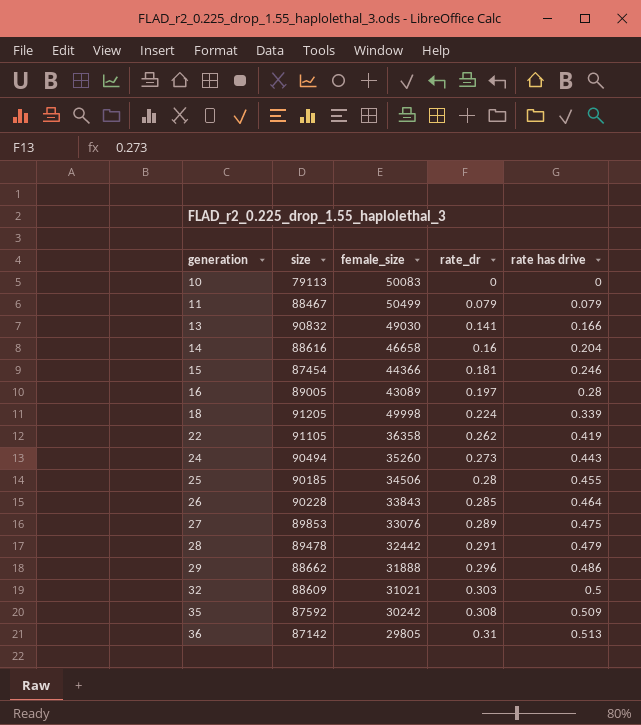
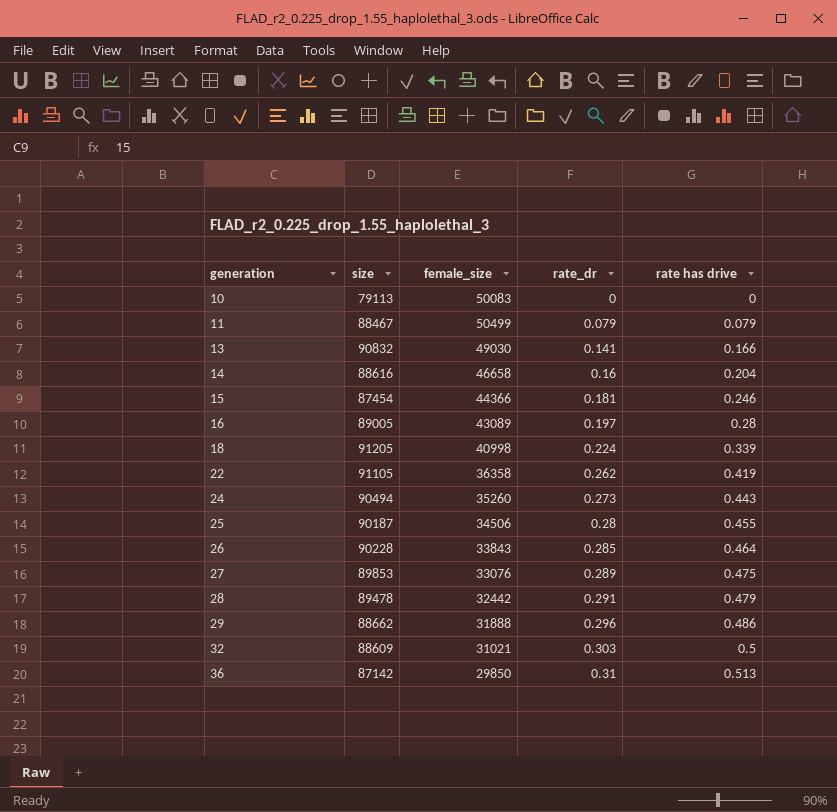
row 35: 87592 | 30242 | 0.308 | 0.509 -> none
18 | female_size: 49998 -> 40998
25 | size: 90185 -> 90187
36 | female_size: 29805 -> 29850

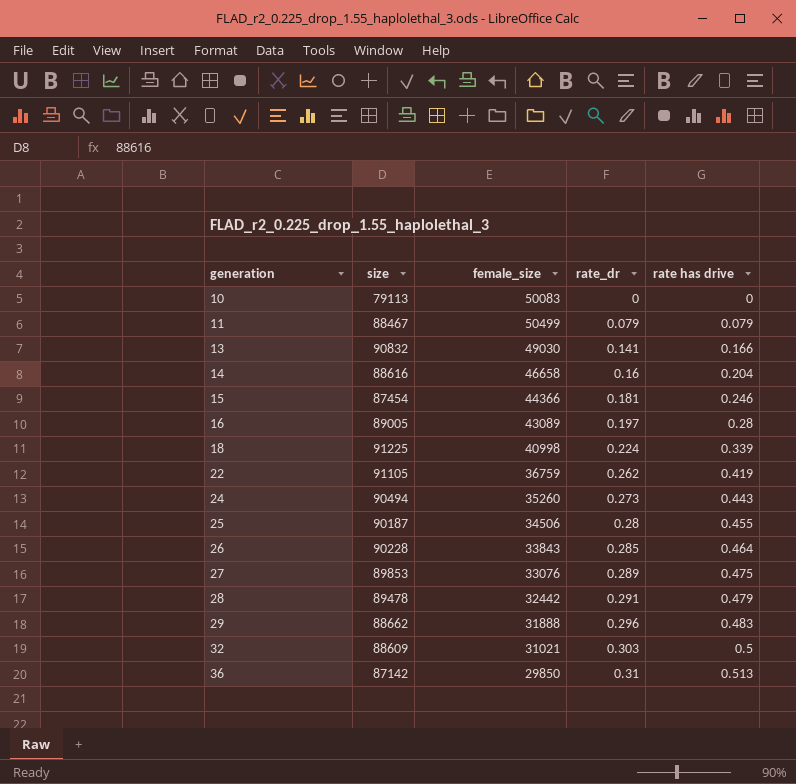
18 | size: 91205 -> 91225
22 | female_size: 36358 -> 36759
29 | rate has drive: 0.486 -> 0.483

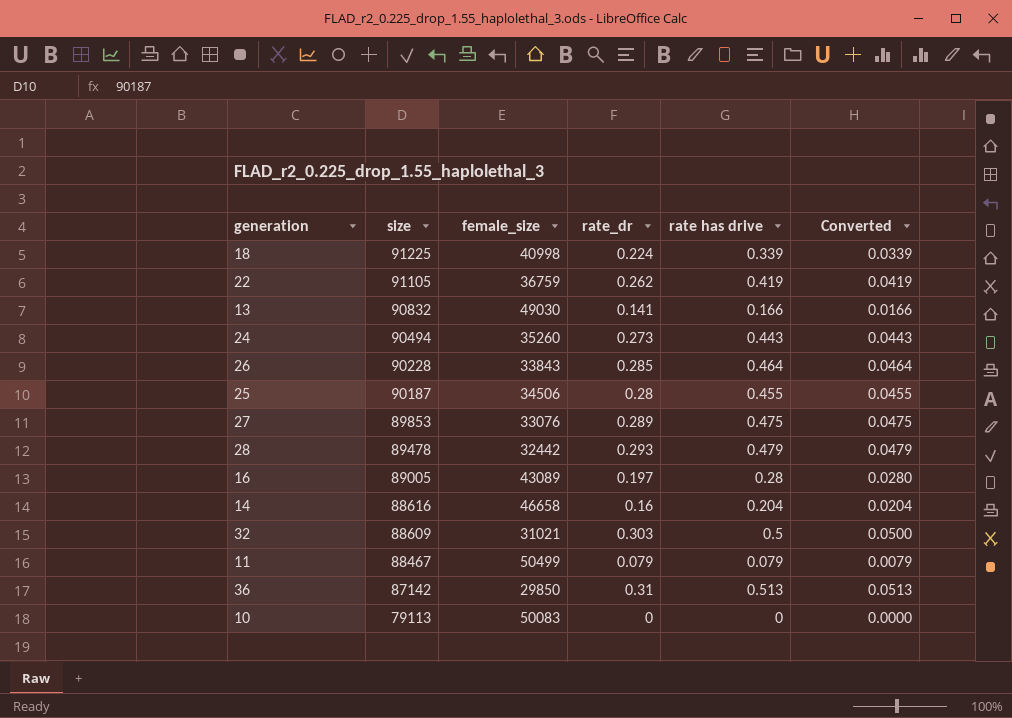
row order: generation ascending -> size descending
column Converted | formula: none -> [rate has drive] * 0.1
row 15: 87454 | 44366 | 0.181 | 0.246 -> none
row 29: 88662 | 31888 | 0.296 | 0.483 -> none
28 | rate_dr: 0.291 -> 0.293

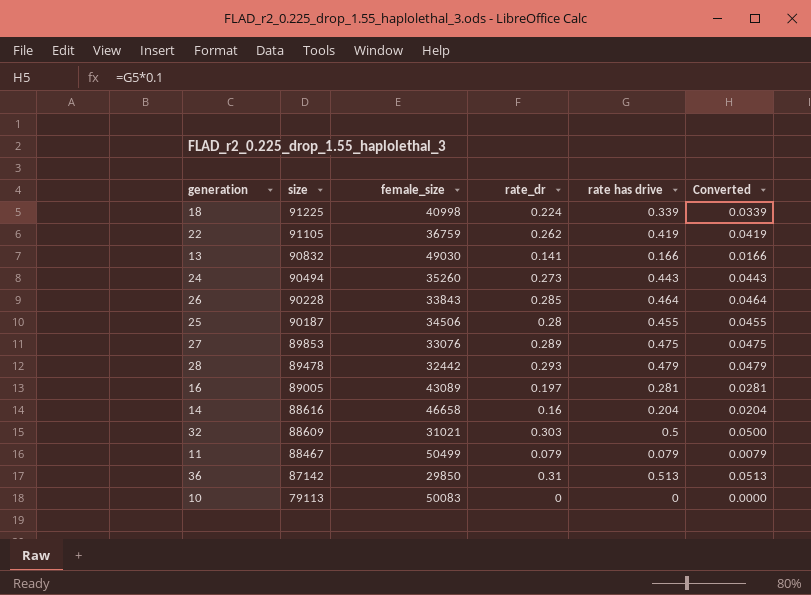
16 | rate has drive: 0.28 -> 0.281
16 | Converted: 0.0280 -> 0.0281

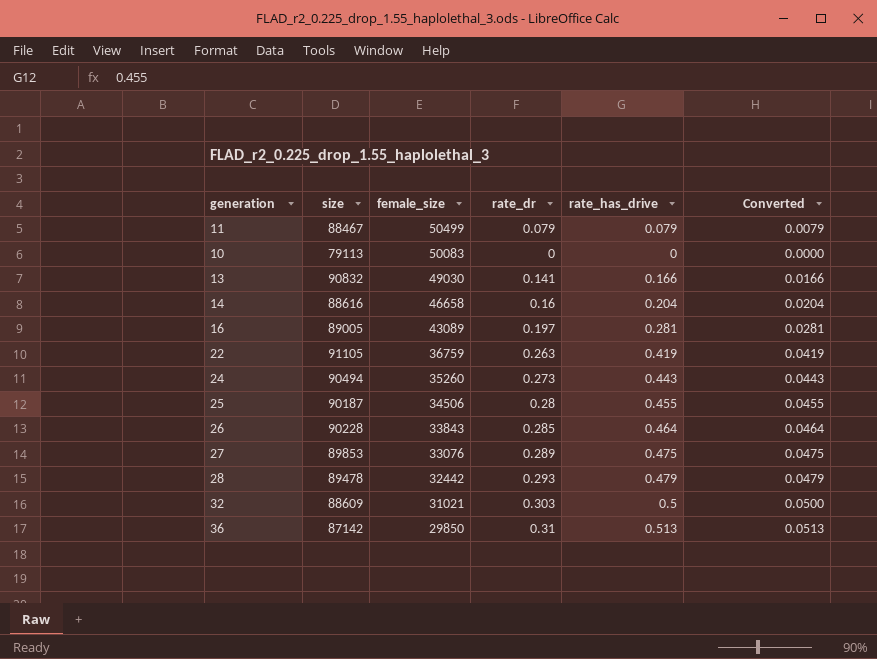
row order: size descending -> female_size descending
column name: rate has drive -> rate_has_drive
row 18: 91225 | 40998 | 0.224 | 0.339 | 0.0339 -> none
22 | rate_dr: 0.262 -> 0.263

